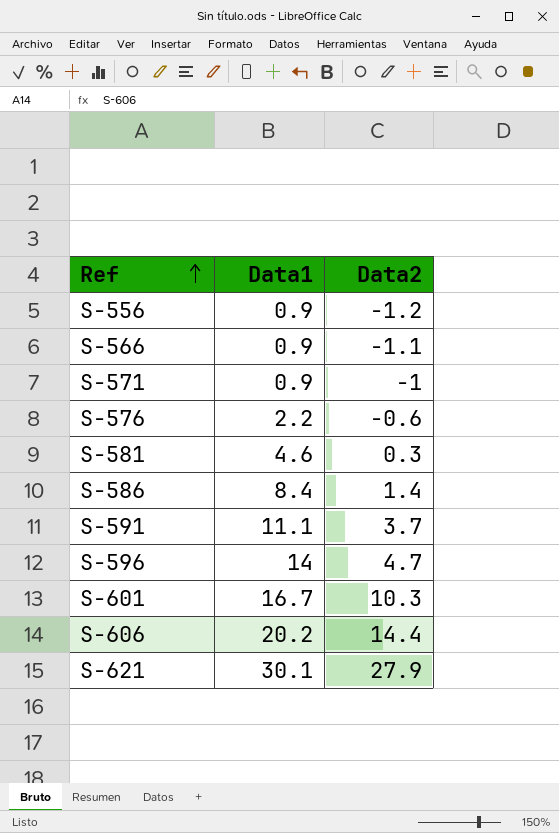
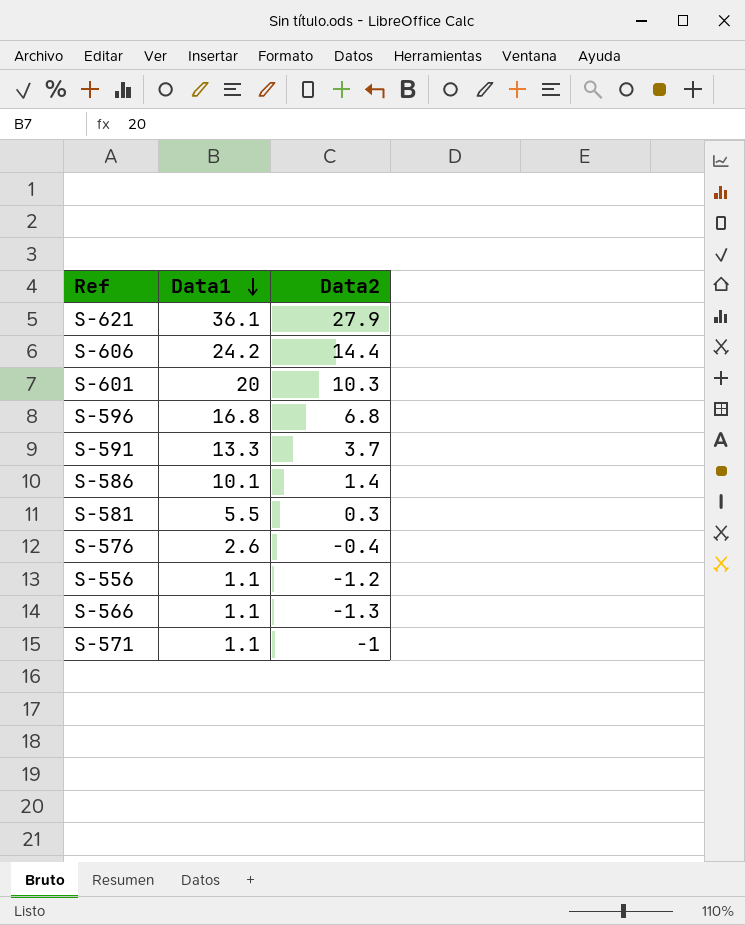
row order: Ref ascending -> Data1 descending
S-621 | Data1: 30.1 -> 36.1
S-606 | Data1: 20.2 -> 24.2
S-601 | Data1: 16.7 -> 20
S-596 | Data1: 14 -> 16.8
S-596 | Data2: 4.7 -> 6.8
S-591 | Data1: 11.1 -> 13.3
S-586 | Data1: 8.4 -> 10.1
S-581 | Data1: 4.6 -> 5.5
S-576 | Data1: 2.2 -> 2.6
S-576 | Data2: -0.6 -> -0.4
S-556 | Data1: 0.9 -> 1.1
S-566 | Data1: 0.9 -> 1.1
S-566 | Data2: -1.1 -> -1.3
S-571 | Data1: 0.9 -> 1.1

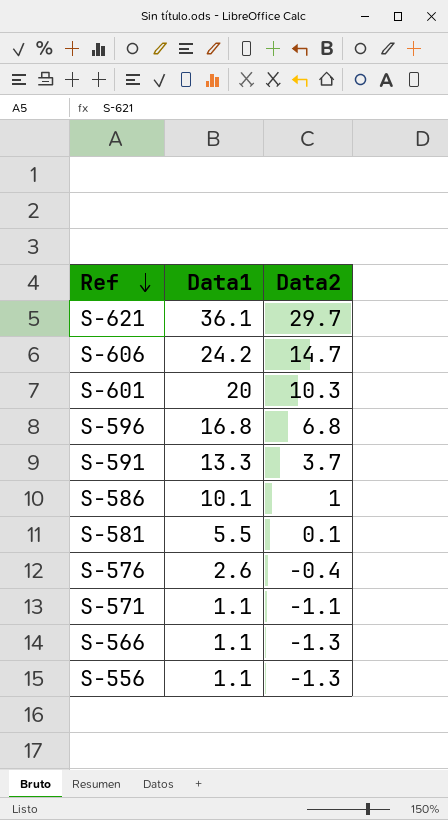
row order: Data1 descending -> Ref descending
S-621 | Data2: 27.9 -> 29.7
S-606 | Data2: 14.4 -> 14.7
S-586 | Data2: 1.4 -> 1
S-581 | Data2: 0.3 -> 0.1
S-571 | Data2: -1 -> -1.1
S-556 | Data2: -1.2 -> -1.3

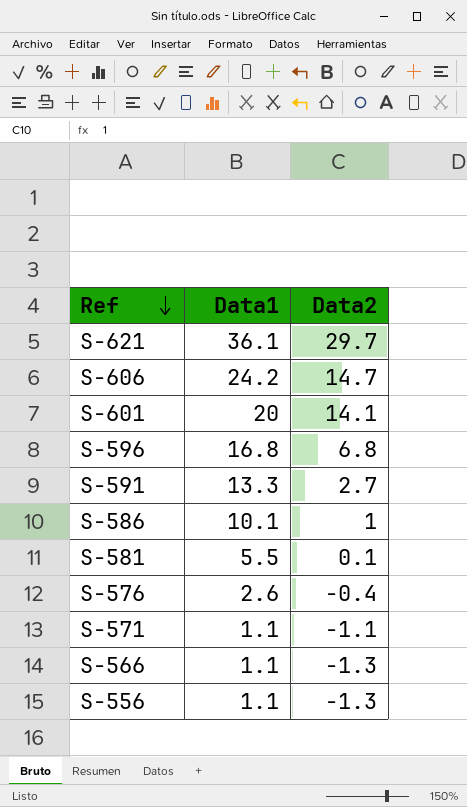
S-601 | Data2: 10.3 -> 14.1
S-591 | Data2: 3.7 -> 2.7

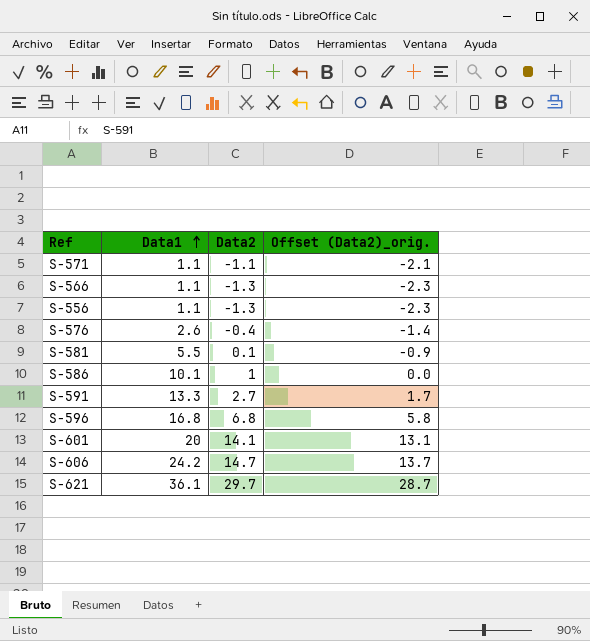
row order: Ref descending -> Data1 ascending
column Offset (Data2)_orig. | formula: none -> [Data2] - 1

